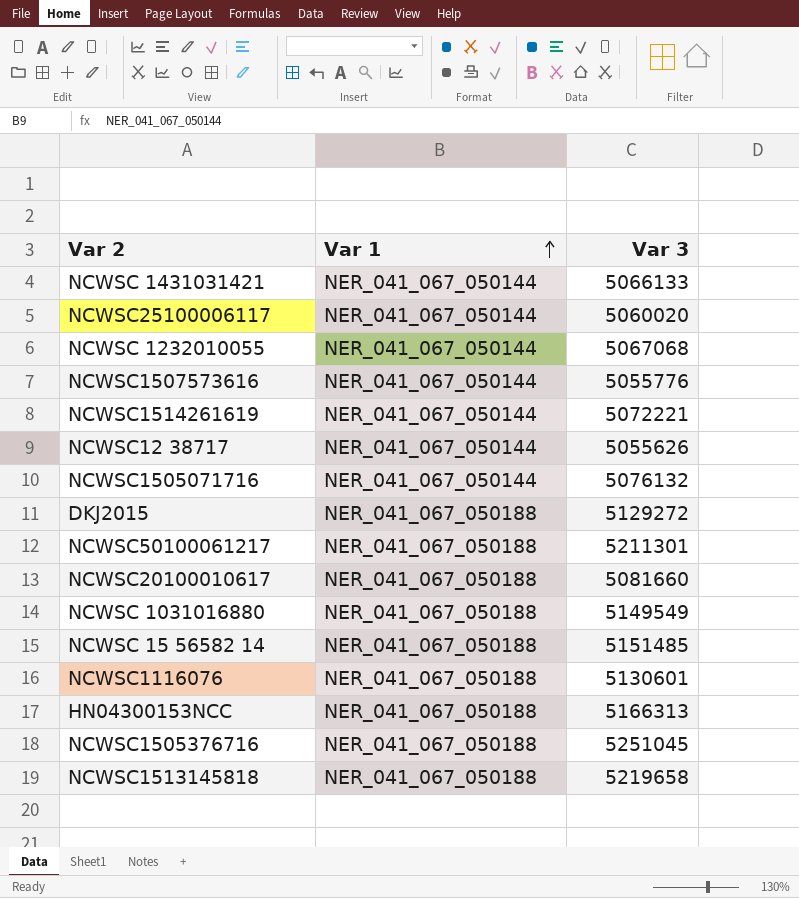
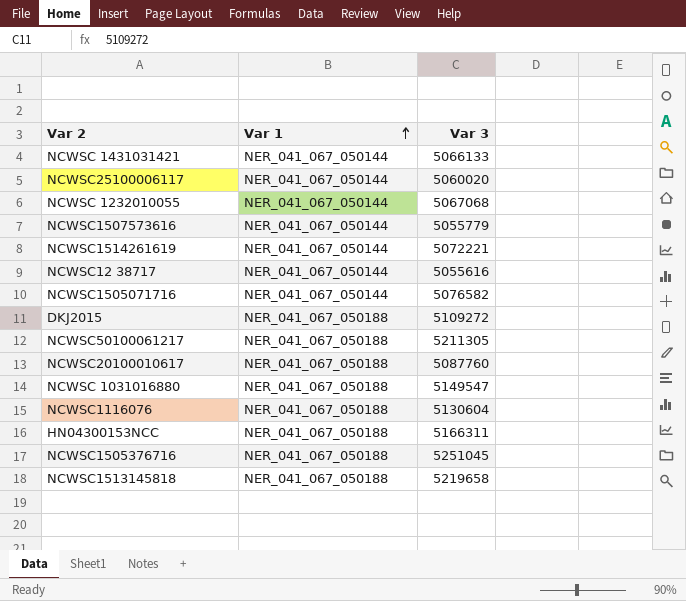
row NCWSC 15 56582 14: NER_041_067_050188 | 5151485 -> none
NCWSC1507573616 | Var 3: 5055776 -> 5055779
NCWSC12 38717 | Var 3: 5055626 -> 5055616
NCWSC1505071716 | Var 3: 5076132 -> 5076582
DKJ2015 | Var 3: 5129272 -> 5109272
NCWSC50100061217 | Var 3: 5211301 -> 5211305
NCWSC20100010617 | Var 3: 5081660 -> 5087760
NCWSC 1031016880 | Var 3: 5149549 -> 5149547
NCWSC1116076 | Var 3: 5130601 -> 5130604
HN04300153NCC | Var 3: 5166313 -> 5166311

